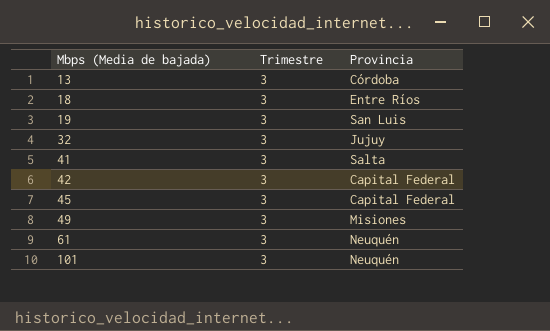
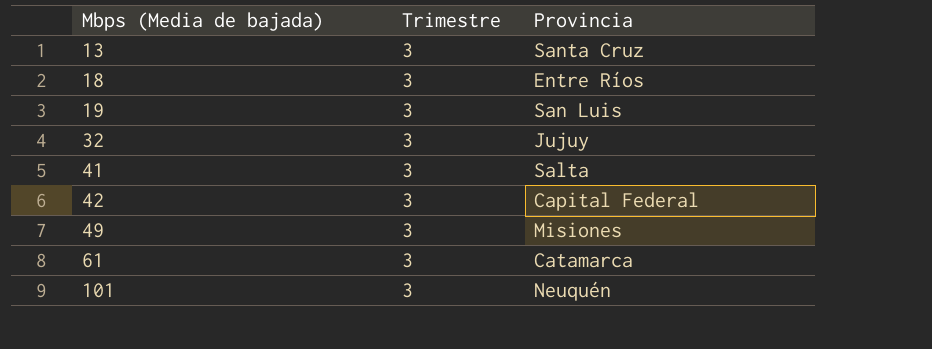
row 45: 3 | Capital Federal -> none
13 | Provincia: Córdoba -> Santa Cruz
61 | Provincia: Neuquén -> Catamarca

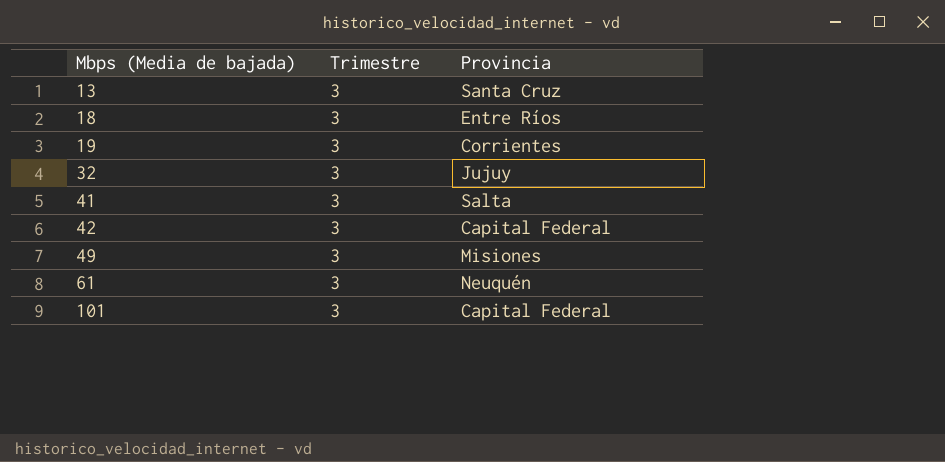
19 | Provincia: San Luis -> Corrientes
61 | Provincia: Catamarca -> Neuquén
101 | Provincia: Neuquén -> Capital Federal

